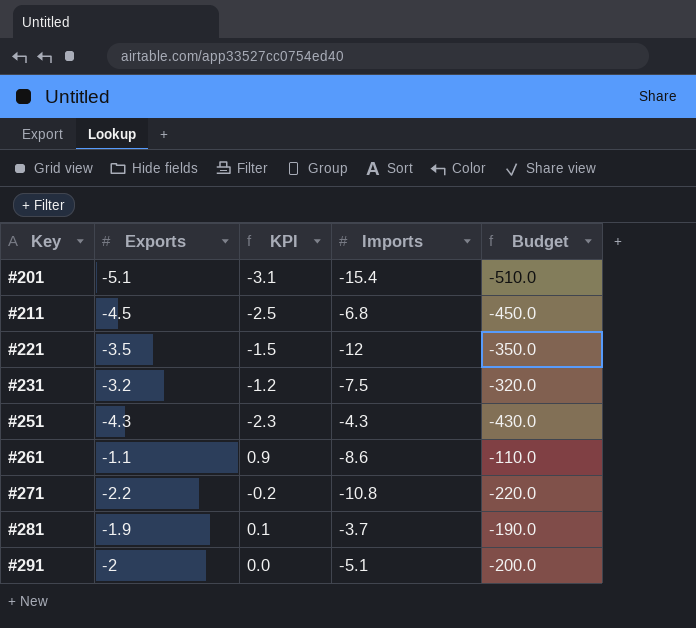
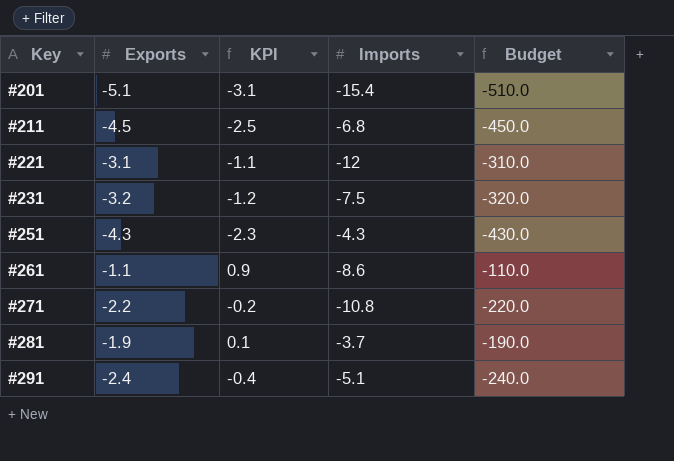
#221 | Exports: -3.5 -> -3.1
#221 | KPI: -1.5 -> -1.1
#221 | Budget: -350.0 -> -310.0
#291 | Exports: -2 -> -2.4
#291 | KPI: 0.0 -> -0.4
#291 | Budget: -200.0 -> -240.0

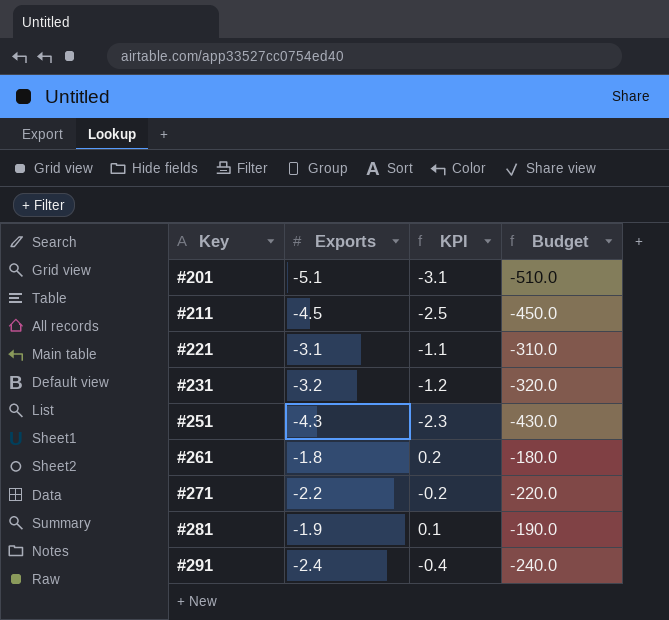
column Imports | position: 4 -> none
#261 | Exports: -1.1 -> -1.8
#261 | KPI: 0.9 -> 0.2
#261 | Budget: -110.0 -> -180.0

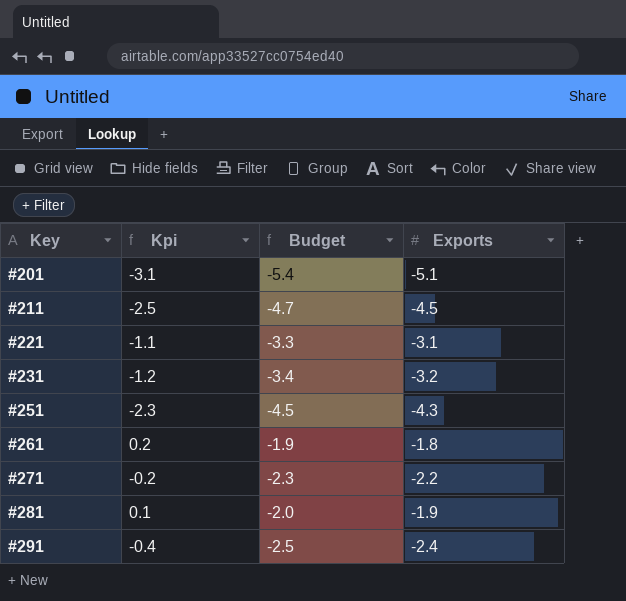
column name: KPI -> Kpi
column Budget | formula: [Exports] * 100 -> [Exports] * 1.05
column Exports | position: 2 -> 4

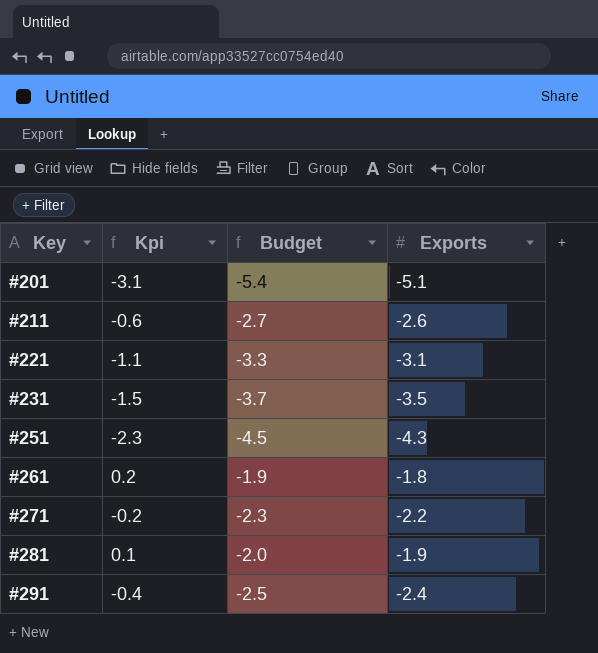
#211 | Kpi: -2.5 -> -0.6
#211 | Budget: -4.7 -> -2.7
#211 | Exports: -4.5 -> -2.6
#231 | Kpi: -1.2 -> -1.5
#231 | Budget: -3.4 -> -3.7
#231 | Exports: -3.2 -> -3.5

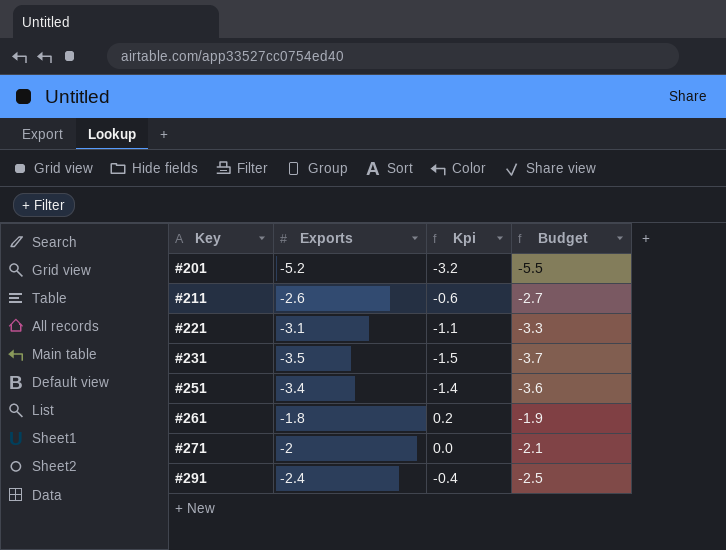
column Exports | position: 4 -> 2
row #281: 0.1 | -2.0 | -1.9 -> none
#201 | Exports: -5.1 -> -5.2
#201 | Kpi: -3.1 -> -3.2
#201 | Budget: -5.4 -> -5.5
#251 | Exports: -4.3 -> -3.4
#251 | Kpi: -2.3 -> -1.4
#251 | Budget: -4.5 -> -3.6
#271 | Exports: -2.2 -> -2
#271 | Kpi: -0.2 -> 0.0
#271 | Budget: -2.3 -> -2.1

